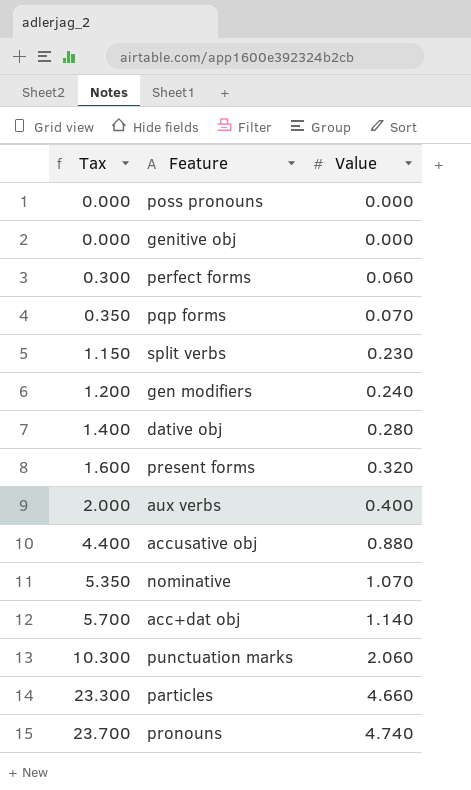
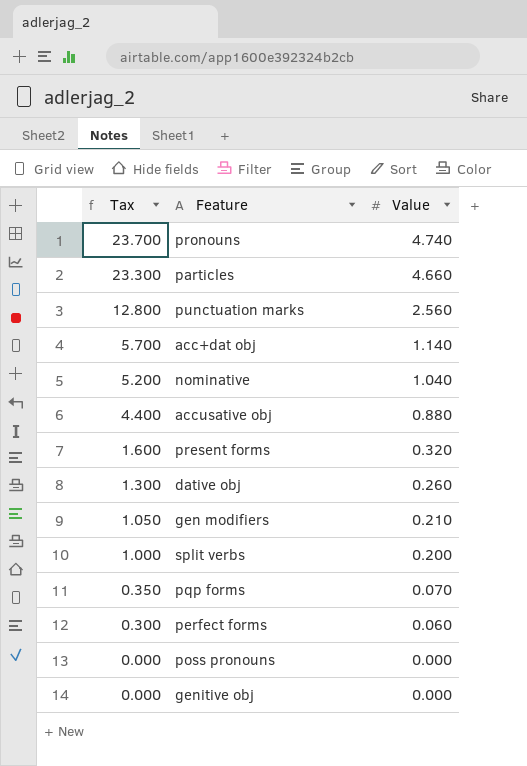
row order: Tax ascending -> Tax descending
row aux verbs: 2.000 | 0.400 -> none
punctuation marks | Tax: 10.300 -> 12.800
punctuation marks | Value: 2.060 -> 2.560
nominative | Tax: 5.350 -> 5.200
nominative | Value: 1.070 -> 1.040
dative obj | Tax: 1.400 -> 1.300
dative obj | Value: 0.280 -> 0.260
gen modifiers | Tax: 1.200 -> 1.050
gen modifiers | Value: 0.240 -> 0.210
split verbs | Tax: 1.150 -> 1.000
split verbs | Value: 0.230 -> 0.200

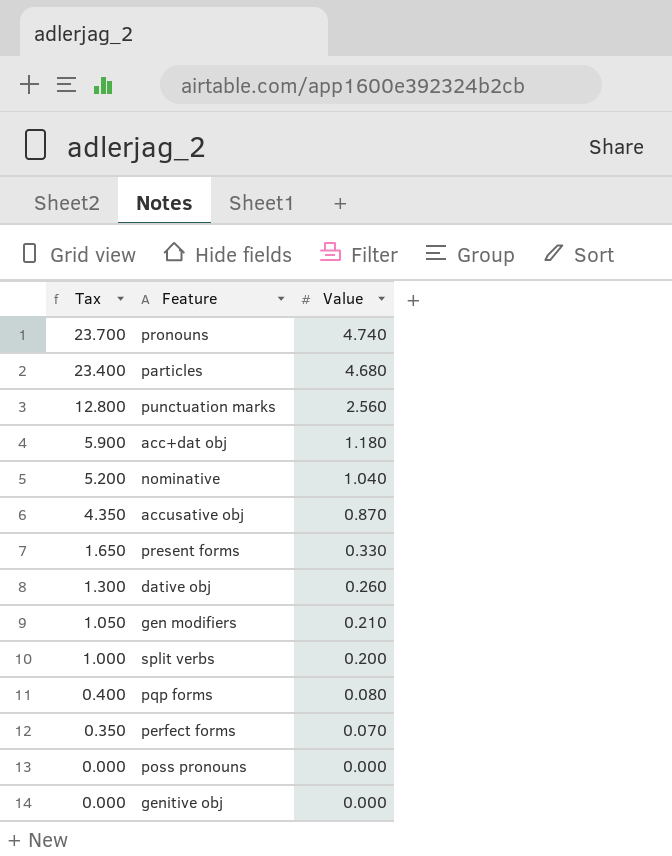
particles | Tax: 23.300 -> 23.400
particles | Value: 4.660 -> 4.680
acc+dat obj | Tax: 5.700 -> 5.900
acc+dat obj | Value: 1.140 -> 1.180
accusative obj | Tax: 4.400 -> 4.350
accusative obj | Value: 0.880 -> 0.870
present forms | Tax: 1.600 -> 1.650
present forms | Value: 0.320 -> 0.330
pqp forms | Tax: 0.350 -> 0.400
pqp forms | Value: 0.070 -> 0.080
perfect forms | Tax: 0.300 -> 0.350
perfect forms | Value: 0.060 -> 0.070

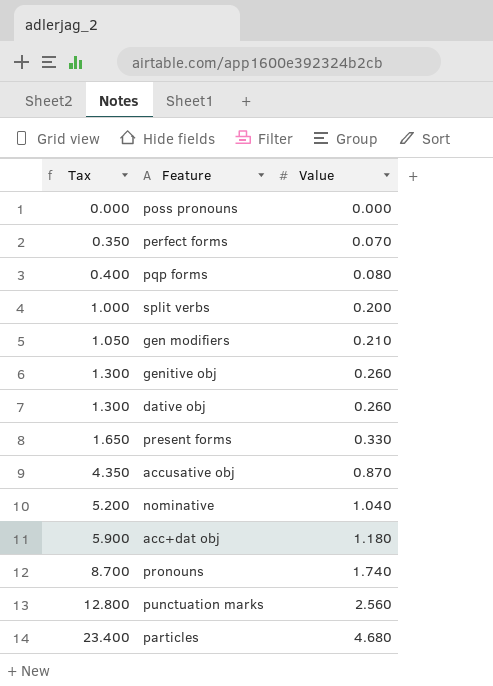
row order: Tax descending -> Tax ascending
genitive obj | Tax: 0.000 -> 1.300
genitive obj | Value: 0.000 -> 0.260
pronouns | Tax: 23.700 -> 8.700
pronouns | Value: 4.740 -> 1.740

